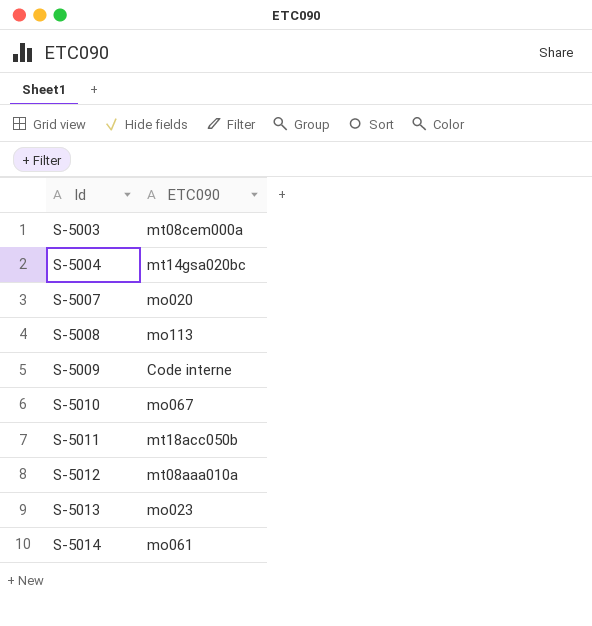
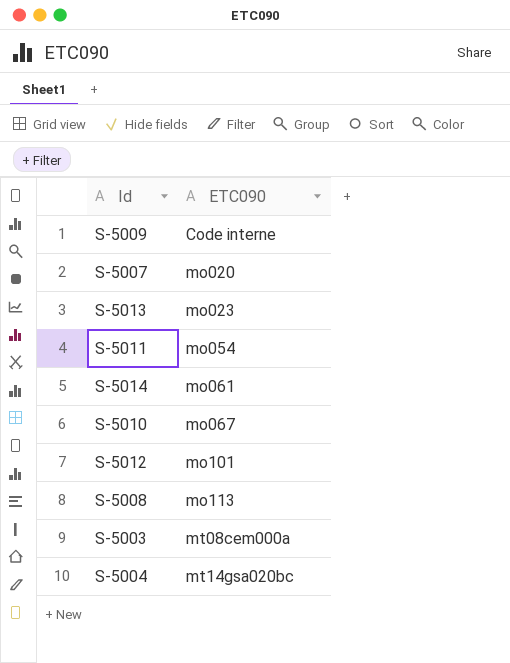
row order: Id ascending -> ETC090 ascending
S-5011 | ETC090: mt18acc050b -> mo054
S-5012 | ETC090: mt08aaa010a -> mo101

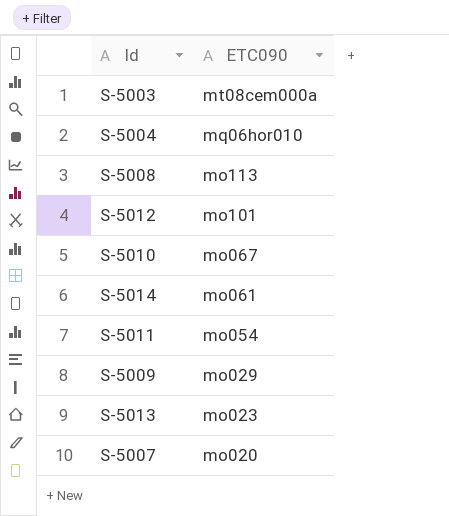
row order: ETC090 ascending -> ETC090 descending
S-5004 | ETC090: mt14gsa020bc -> mq06hor010
S-5009 | ETC090: Code interne -> mo029

